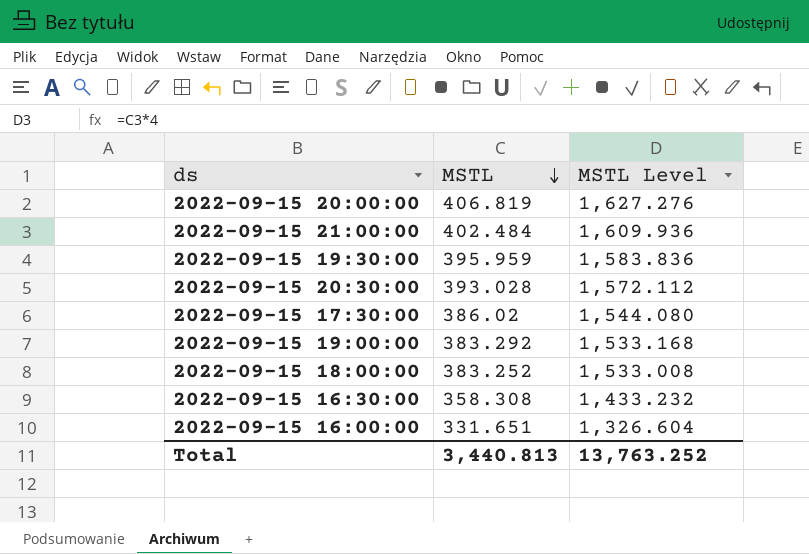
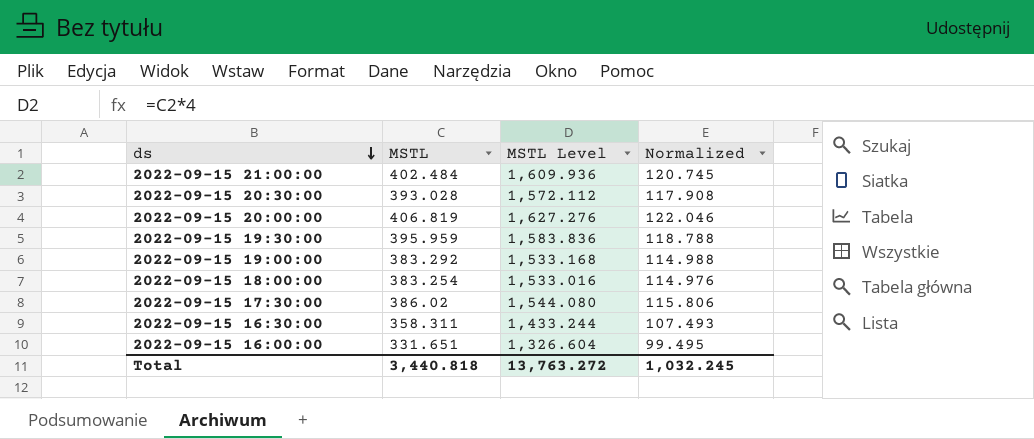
row order: MSTL descending -> ds descending
column Normalized | formula: none -> [MSTL] * 0.3
2022-09-15 18:00:00 | MSTL: 383.252 -> 383.254
2022-09-15 18:00:00 | MSTL Level: 1,533.008 -> 1,533.016
2022-09-15 16:30:00 | MSTL: 358.308 -> 358.311
2022-09-15 16:30:00 | MSTL Level: 1,433.232 -> 1,433.244
Total | MSTL: 3,440.813 -> 3,440.818
Total | MSTL Level: 13,763.252 -> 13,763.272

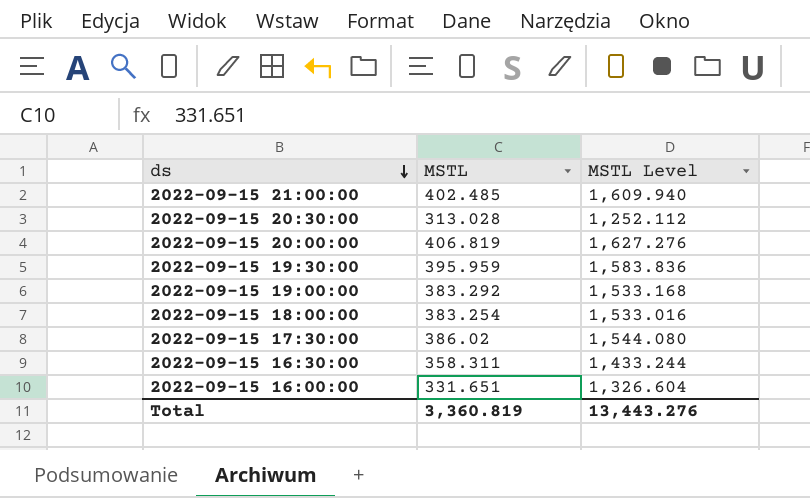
column Normalized | formula: [MSTL] * 0.3 -> none
2022-09-15 21:00:00 | MSTL: 402.484 -> 402.485
2022-09-15 21:00:00 | MSTL Level: 1,609.936 -> 1,609.940
2022-09-15 20:30:00 | MSTL: 393.028 -> 313.028
2022-09-15 20:30:00 | MSTL Level: 1,572.112 -> 1,252.112
Total | MSTL: 3,440.818 -> 3,360.819
Total | MSTL Level: 13,763.272 -> 13,443.276

